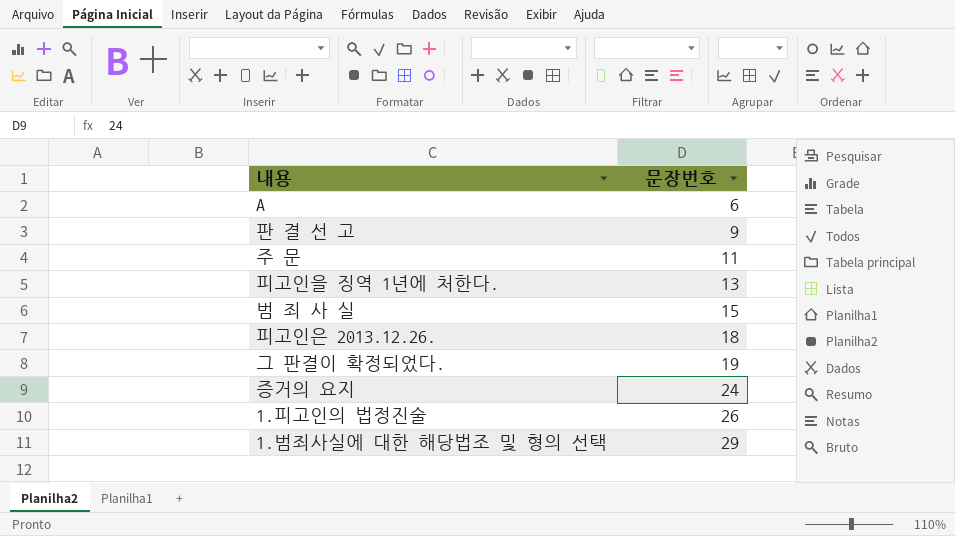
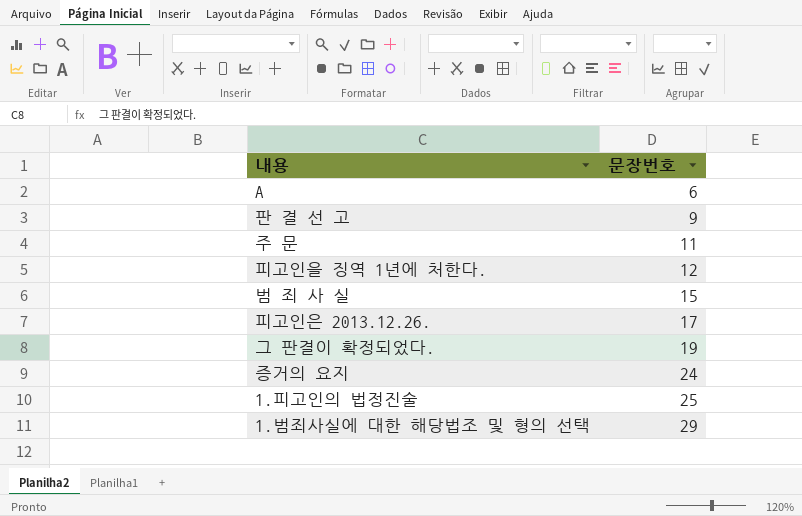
피고인을 징역 1년에 처한다. | 문장번호: 13 -> 12
피고인은 2013.12.26. | 문장번호: 18 -> 17
1.피고인의 법정진술 | 문장번호: 26 -> 25

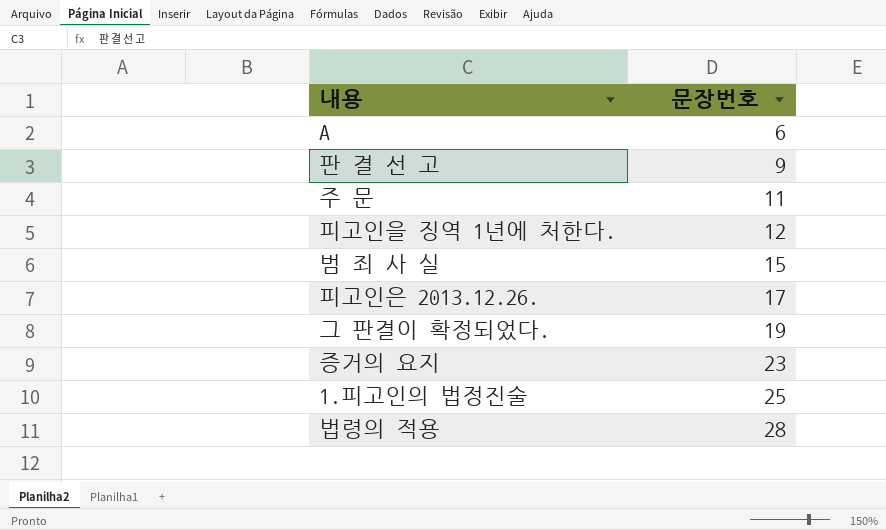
row 1.범죄사실에 대한 해당법조 및 형의 선택: 29 -> none
증거의 요지 | 문장번호: 24 -> 23
row 법령의 적용: none -> 28

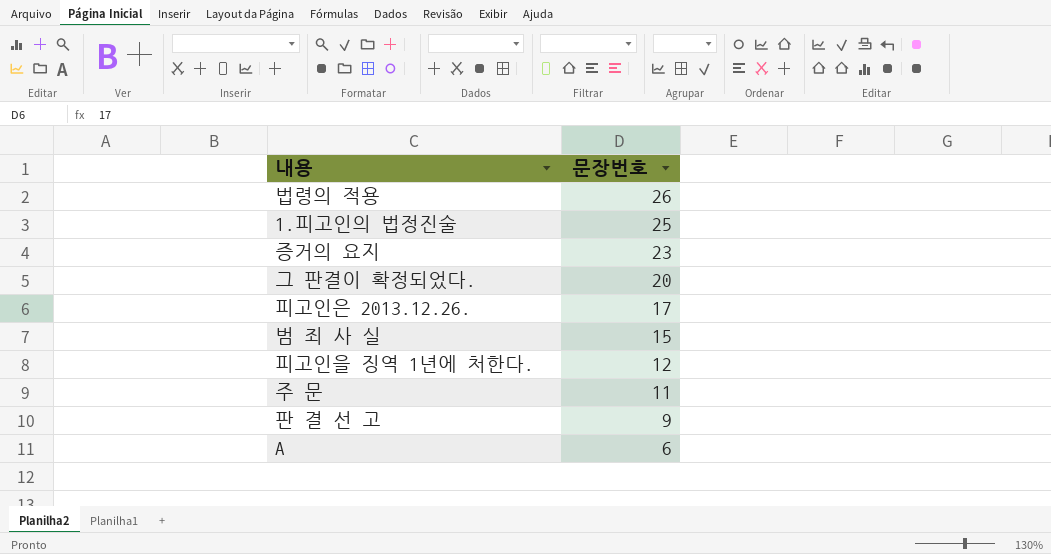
row order: 문장번호 ascending -> 문장번호 descending
법령의 적용 | 문장번호: 28 -> 26
그 판결이 확정되었다. | 문장번호: 19 -> 20

